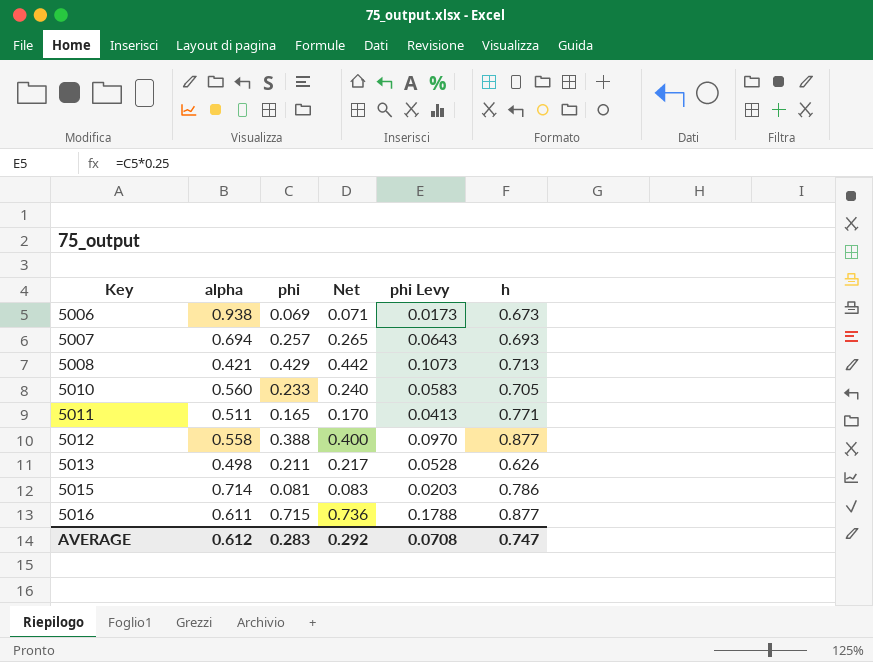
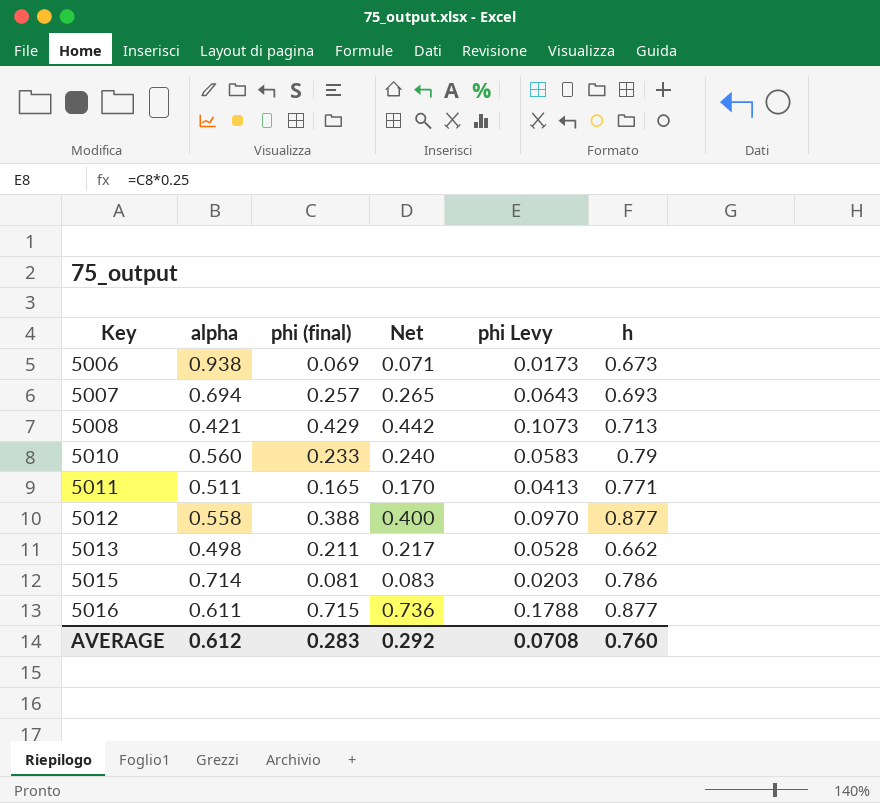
column name: phi -> phi (final)
5010 | h: 0.705 -> 0.79
5013 | h: 0.626 -> 0.662
AVERAGE | h: 0.747 -> 0.760

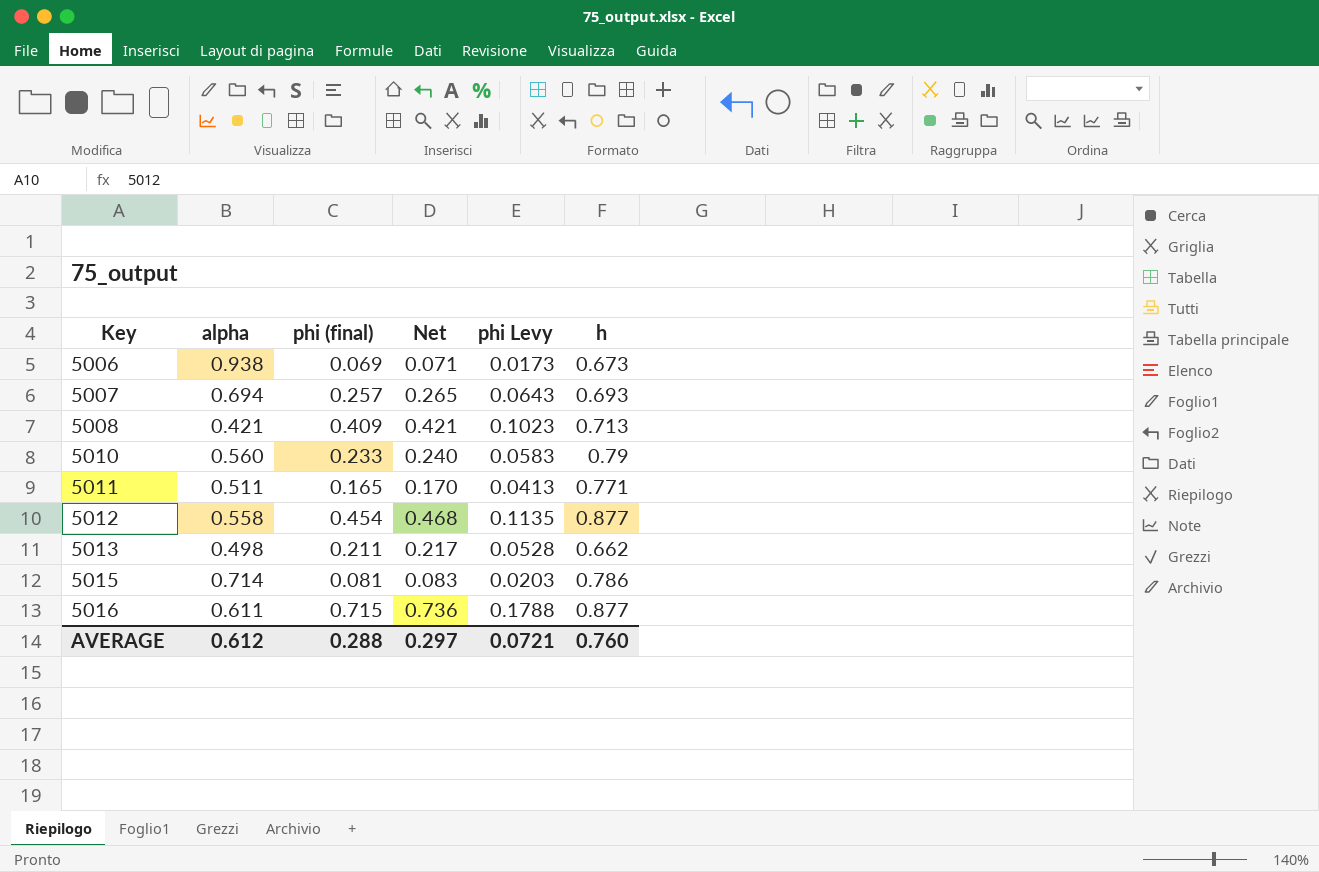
5008 | phi (final): 0.429 -> 0.409
5008 | Net: 0.442 -> 0.421
5008 | phi Levy: 0.1073 -> 0.1023
5012 | phi (final): 0.388 -> 0.454
5012 | Net: 0.400 -> 0.468
5012 | phi Levy: 0.0970 -> 0.1135
AVERAGE | phi (final): 0.283 -> 0.288
AVERAGE | Net: 0.292 -> 0.297
AVERAGE | phi Levy: 0.0708 -> 0.0721

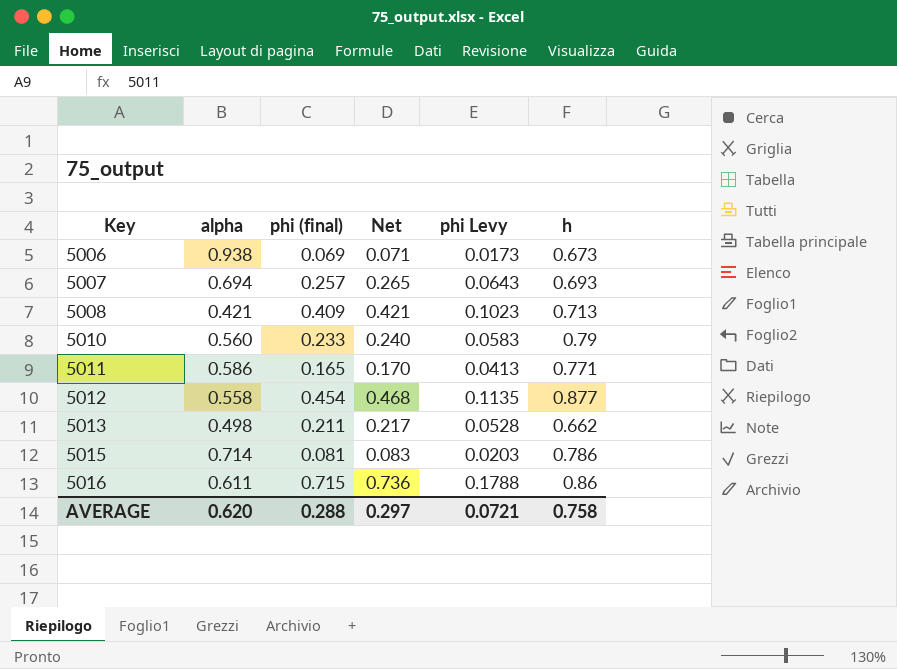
5011 | alpha: 0.511 -> 0.586
5016 | h: 0.877 -> 0.86
AVERAGE | alpha: 0.612 -> 0.620
AVERAGE | h: 0.760 -> 0.758

